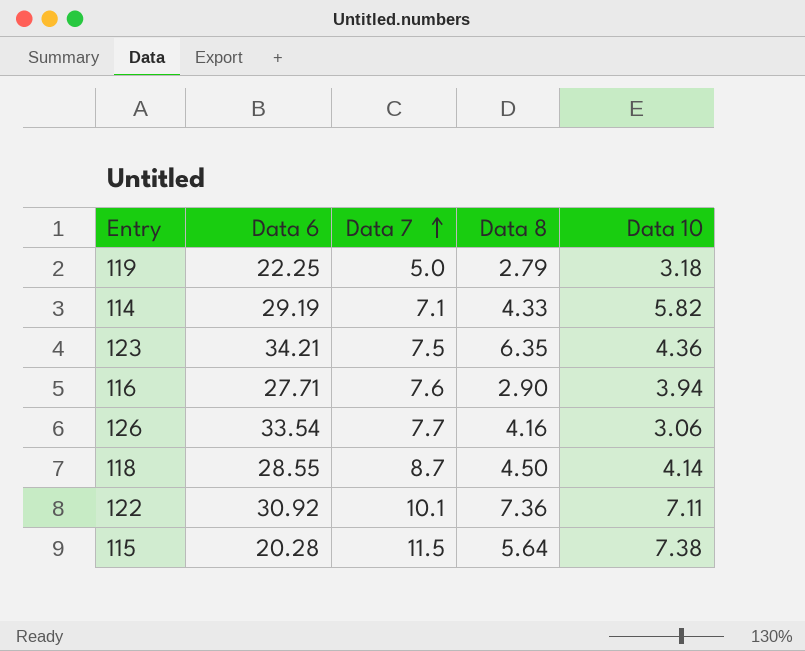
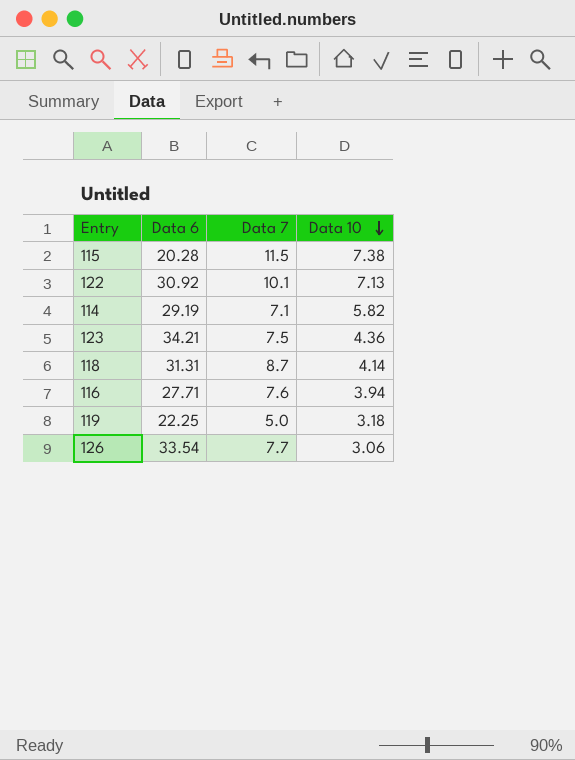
row order: Data 7 ascending -> Data 10 descending
column Data 8 | position: 4 -> none
122 | Data 10: 7.11 -> 7.13
118 | Data 6: 28.55 -> 31.31

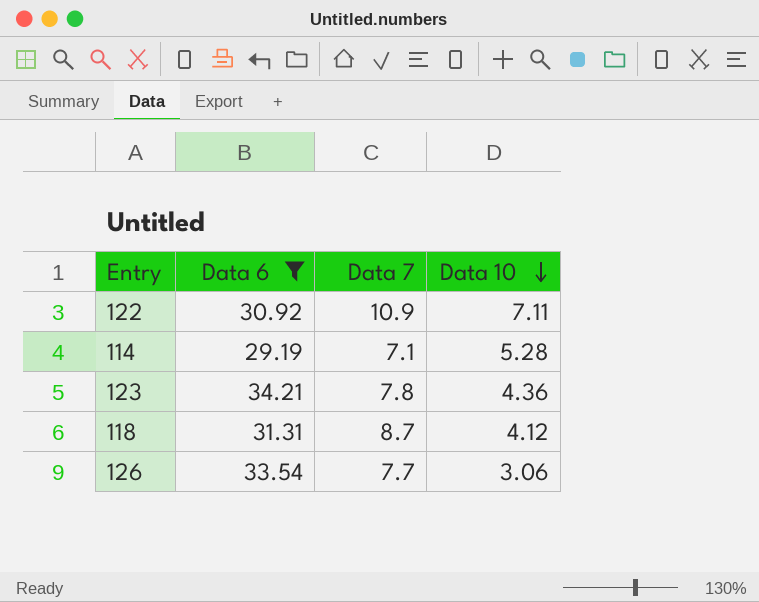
filter: none -> Data 6 >= 29.19
122 | Data 7: 10.1 -> 10.9
122 | Data 10: 7.13 -> 7.11
114 | Data 10: 5.82 -> 5.28
123 | Data 7: 7.5 -> 7.8
118 | Data 10: 4.14 -> 4.12

